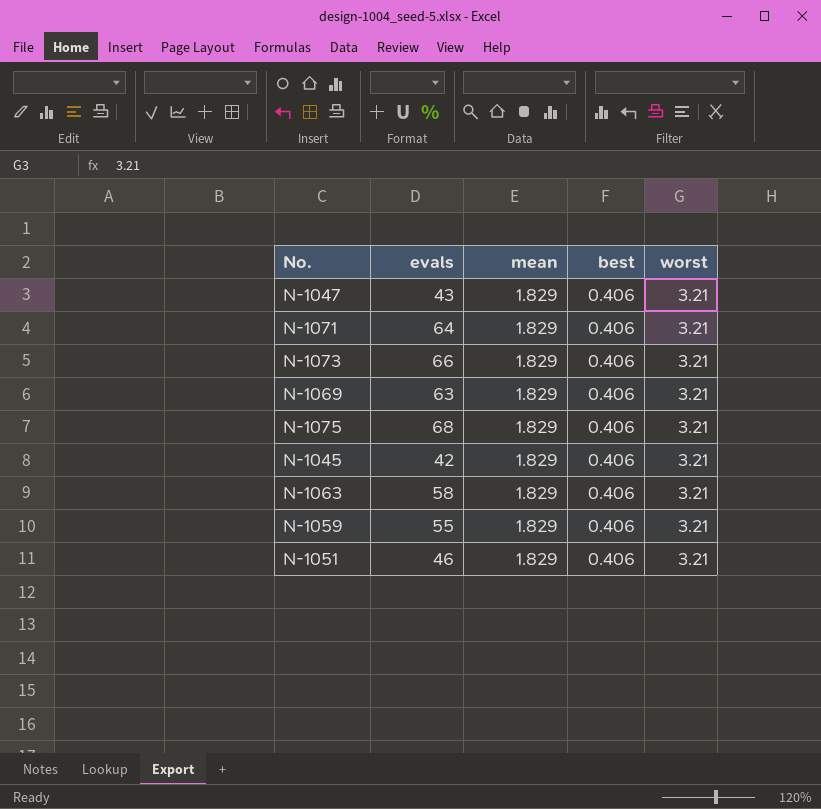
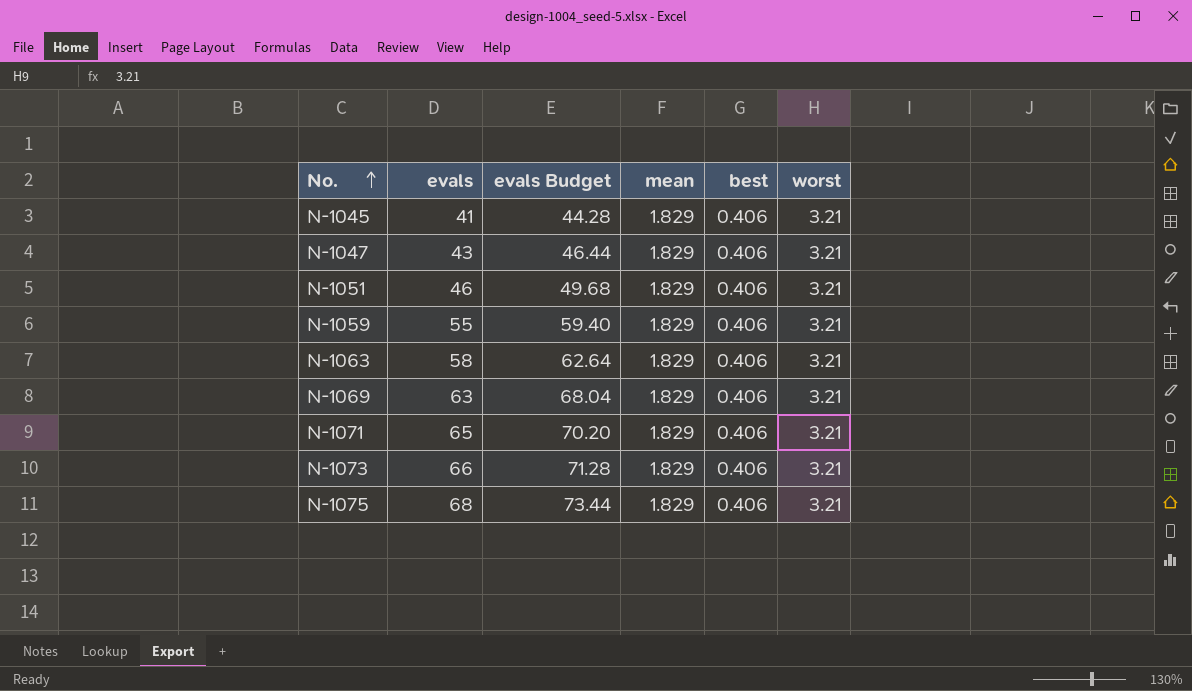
row order: none -> No. ascending
column evals Budget | formula: none -> [evals] * 1.08
N-1045 | evals: 42 -> 41
N-1071 | evals: 64 -> 65

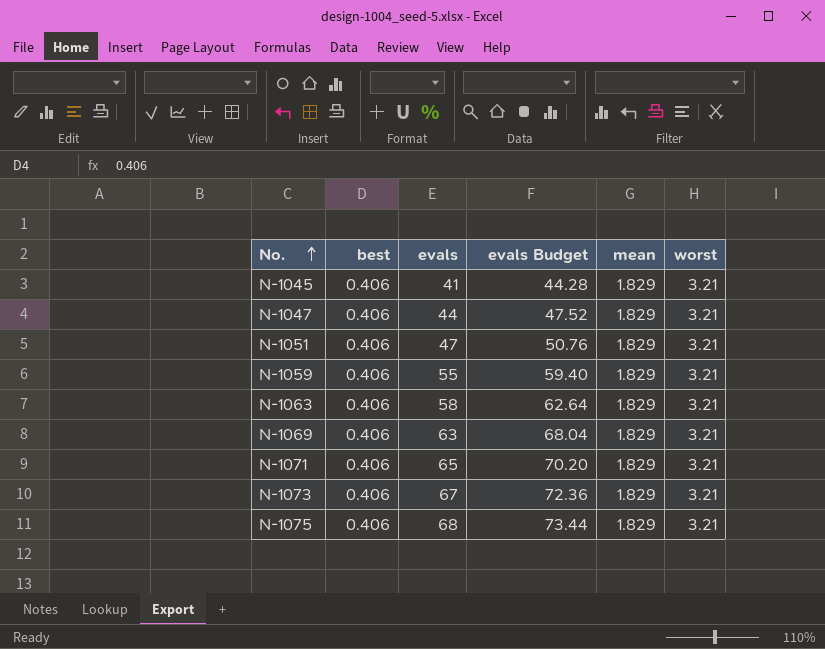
column best | position: 5 -> 2
N-1047 | evals: 43 -> 44
N-1047 | evals Budget: 46.44 -> 47.52
N-1051 | evals: 46 -> 47
N-1051 | evals Budget: 49.68 -> 50.76
N-1073 | evals: 66 -> 67
N-1073 | evals Budget: 71.28 -> 72.36

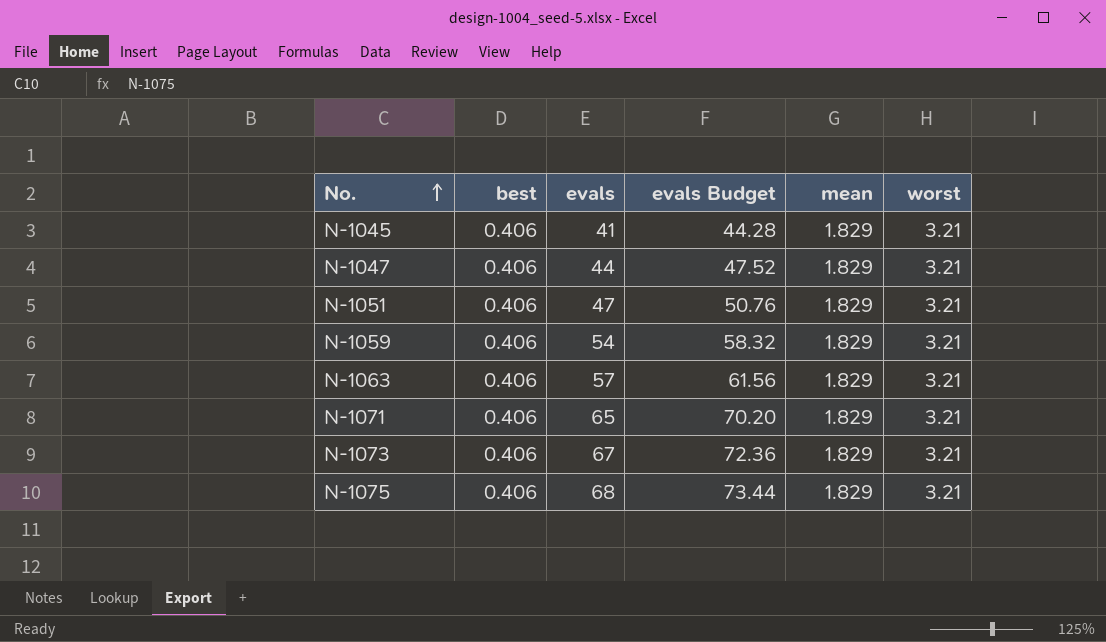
row N-1069: 0.406 | 63 | 68.04 | 1.829 | 3.21 -> none
N-1059 | evals: 55 -> 54
N-1059 | evals Budget: 59.40 -> 58.32
N-1063 | evals: 58 -> 57
N-1063 | evals Budget: 62.64 -> 61.56

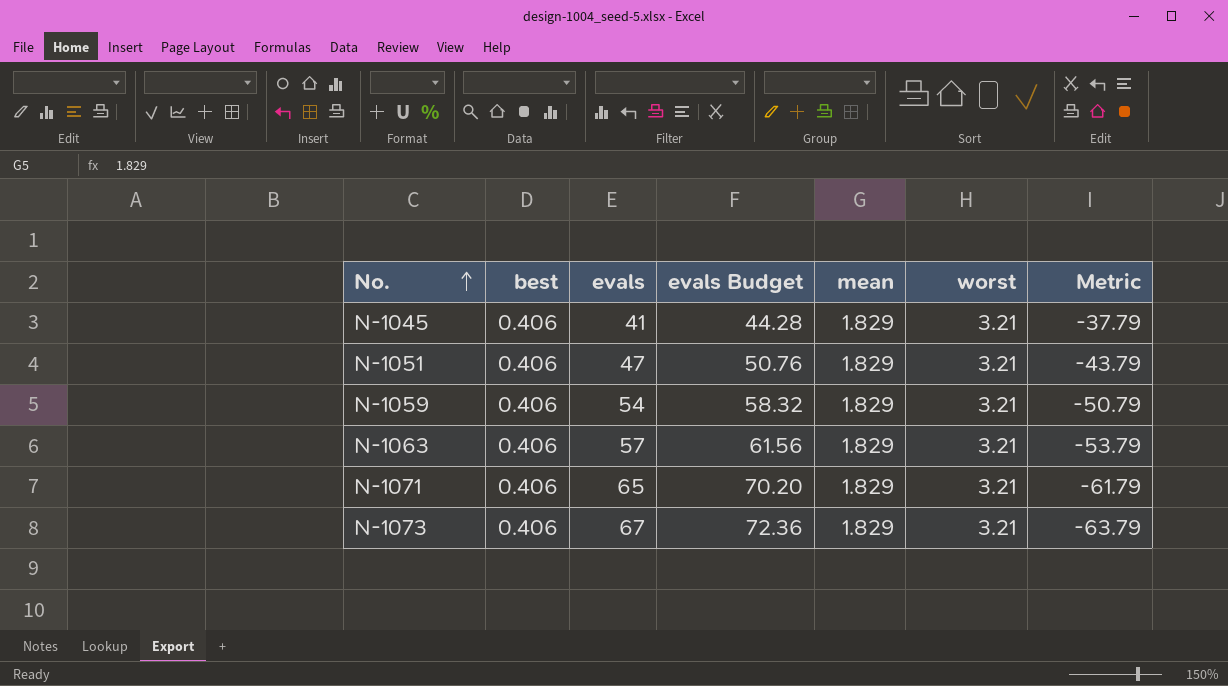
column Metric | formula: none -> [worst] - [evals]
row N-1047: 0.406 | 44 | 47.52 | 1.829 | 3.21 -> none
row N-1075: 0.406 | 68 | 73.44 | 1.829 | 3.21 -> none

